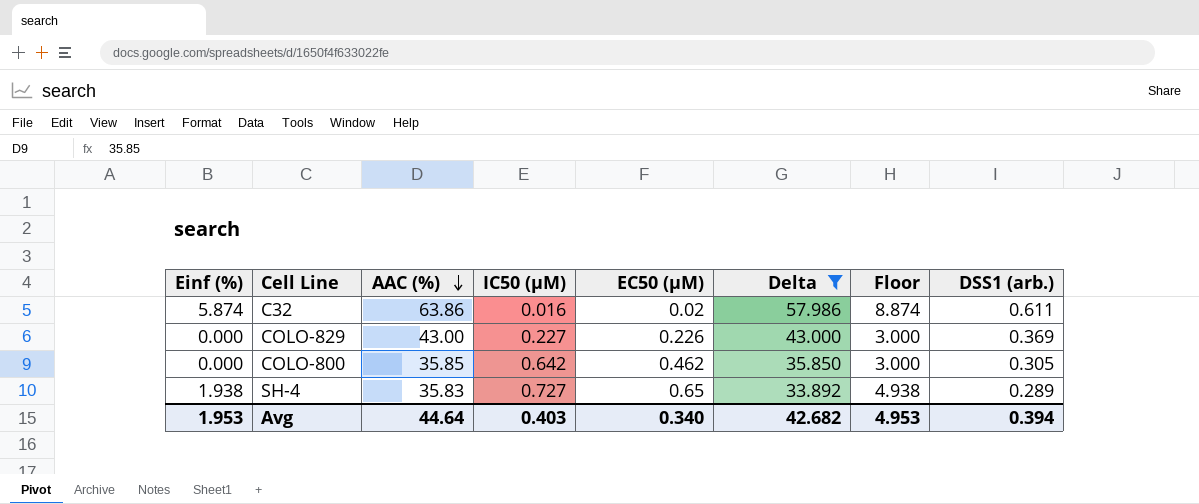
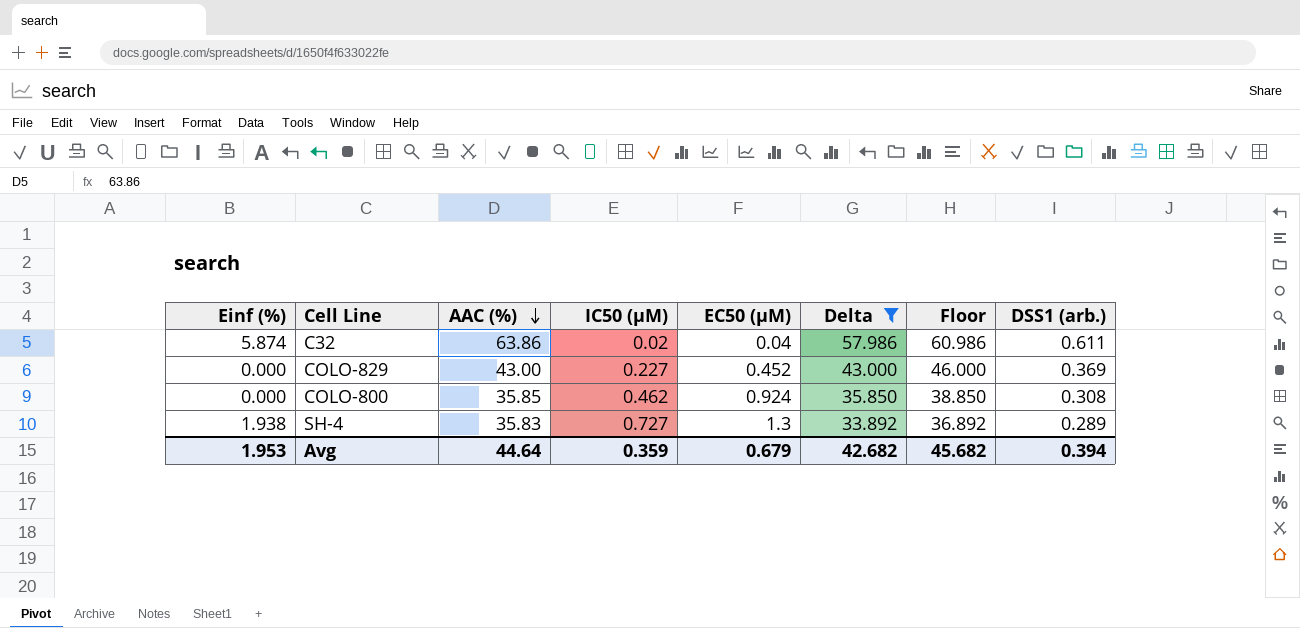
column Floor | formula: [Einf (%)] + 3 -> [Delta] + 3
C32 | IC50 (µM): 0.016 -> 0.02
C32 | EC50 (µM): 0.02 -> 0.04
COLO-829 | EC50 (µM): 0.226 -> 0.452
COLO-800 | IC50 (µM): 0.642 -> 0.462
COLO-800 | EC50 (µM): 0.462 -> 0.924
COLO-800 | DSS1 (arb.): 0.305 -> 0.308
SH-4 | EC50 (µM): 0.65 -> 1.3
Avg | IC50 (µM): 0.403 -> 0.359
Avg | EC50 (µM): 0.340 -> 0.679
Avg | Floor: 4.953 -> 45.682

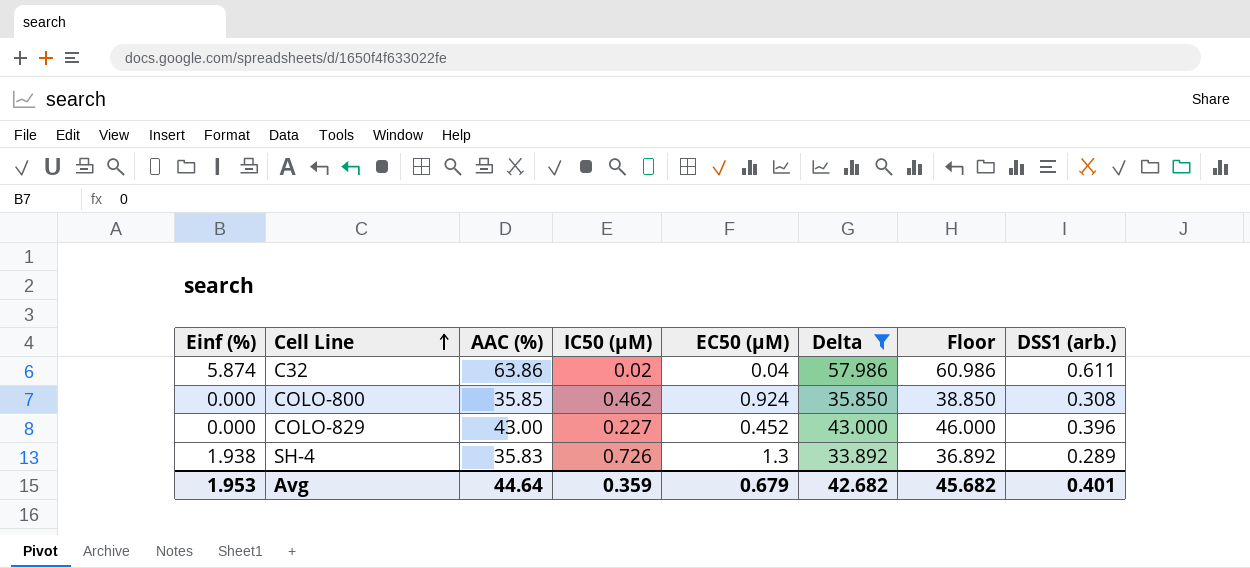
row order: AAC (%) descending -> Cell Line ascending
COLO-829 | DSS1 (arb.): 0.369 -> 0.396
SH-4 | IC50 (µM): 0.727 -> 0.726
Avg | DSS1 (arb.): 0.394 -> 0.401

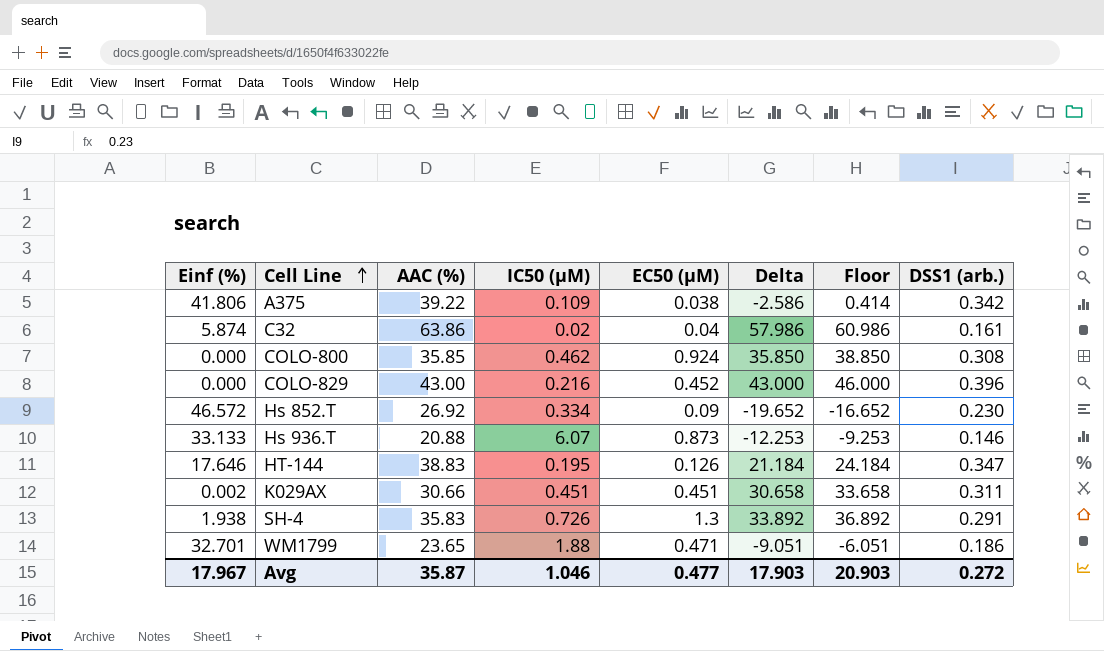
filter: Delta >= 33.892 -> none
C32 | DSS1 (arb.): 0.611 -> 0.161
COLO-829 | IC50 (µM): 0.227 -> 0.216
SH-4 | DSS1 (arb.): 0.289 -> 0.291
Avg | Einf (%): 1.953 -> 17.967
Avg | AAC (%): 44.64 -> 35.87
Avg | IC50 (µM): 0.359 -> 1.046
Avg | EC50 (µM): 0.679 -> 0.477
Avg | Delta: 42.682 -> 17.903
Avg | Floor: 45.682 -> 20.903
Avg | DSS1 (arb.): 0.401 -> 0.272

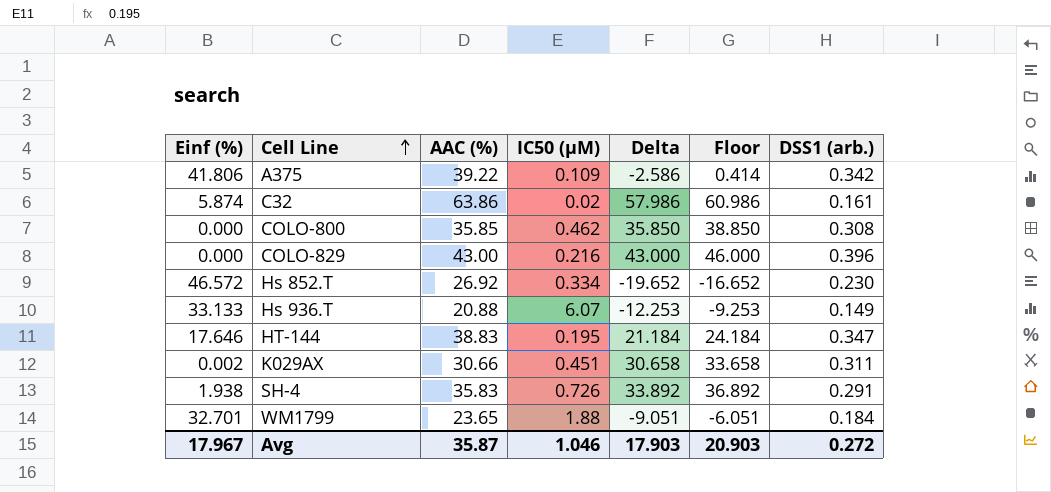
column EC50 (µM) | position: 5 -> none
Hs 936.T | DSS1 (arb.): 0.146 -> 0.149
WM1799 | DSS1 (arb.): 0.186 -> 0.184

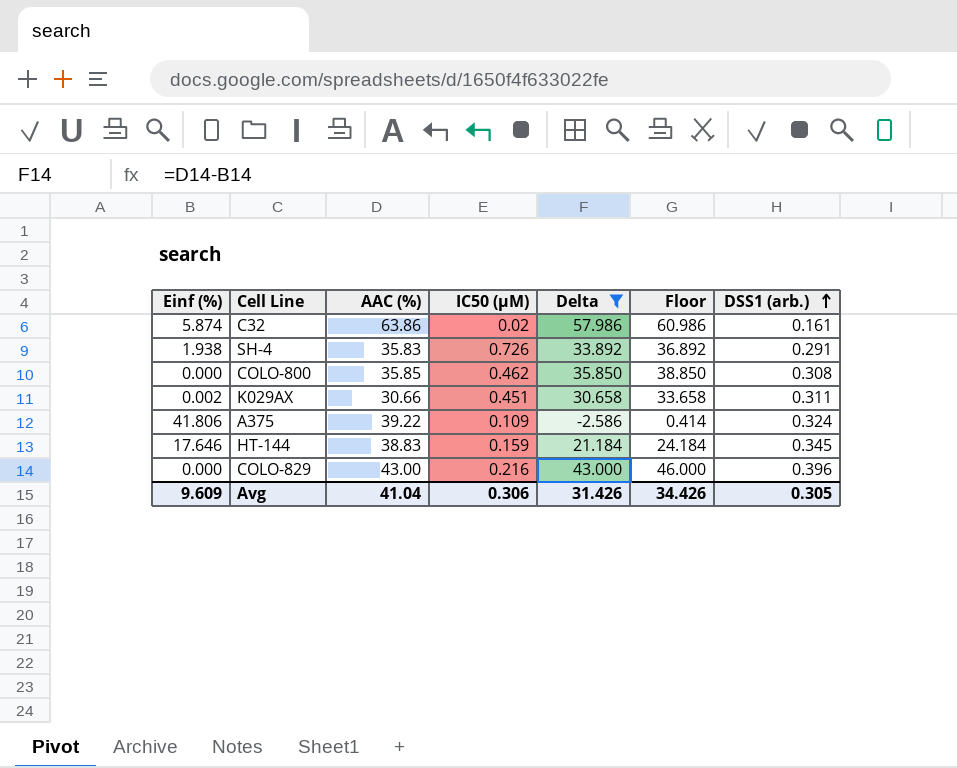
filter: none -> Delta >= -2.586
row order: Cell Line ascending -> DSS1 (arb.) ascending
A375 | DSS1 (arb.): 0.342 -> 0.324
HT-144 | IC50 (µM): 0.195 -> 0.159
HT-144 | DSS1 (arb.): 0.347 -> 0.345
Avg | Einf (%): 17.967 -> 9.609
Avg | AAC (%): 35.87 -> 41.04
Avg | IC50 (µM): 1.046 -> 0.306
Avg | Delta: 17.903 -> 31.426
Avg | Floor: 20.903 -> 34.426
Avg | DSS1 (arb.): 0.272 -> 0.305

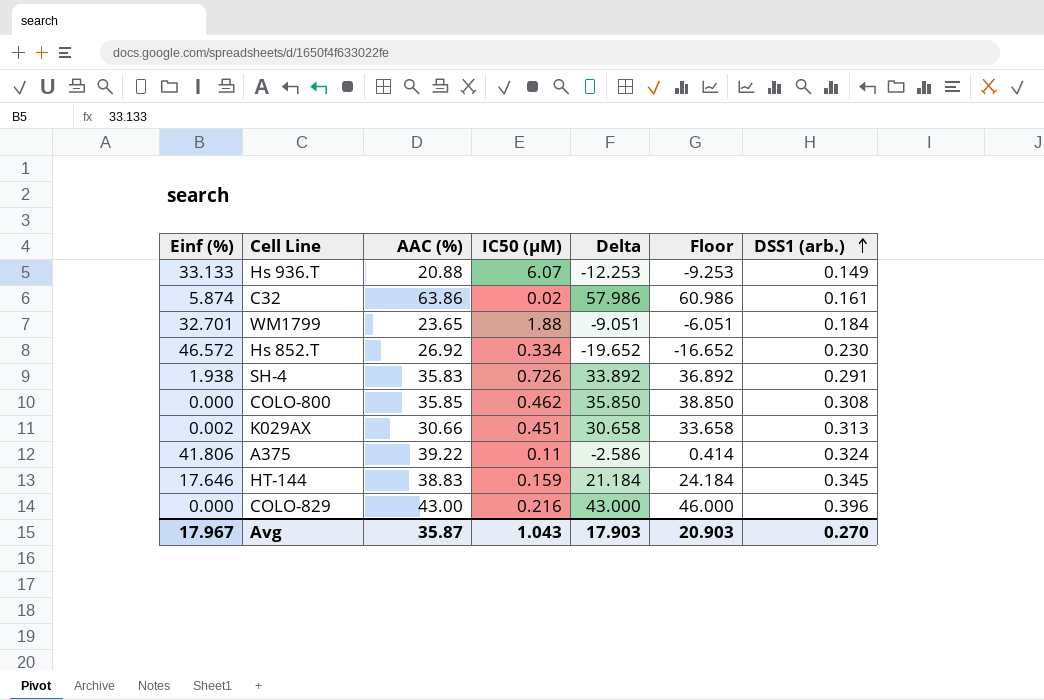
filter: Delta >= -2.586 -> none
K029AX | DSS1 (arb.): 0.311 -> 0.313
A375 | IC50 (µM): 0.109 -> 0.11
Avg | Einf (%): 9.609 -> 17.967
Avg | AAC (%): 41.04 -> 35.87
Avg | IC50 (µM): 0.306 -> 1.043
Avg | Delta: 31.426 -> 17.903
Avg | Floor: 34.426 -> 20.903
Avg | DSS1 (arb.): 0.305 -> 0.270

